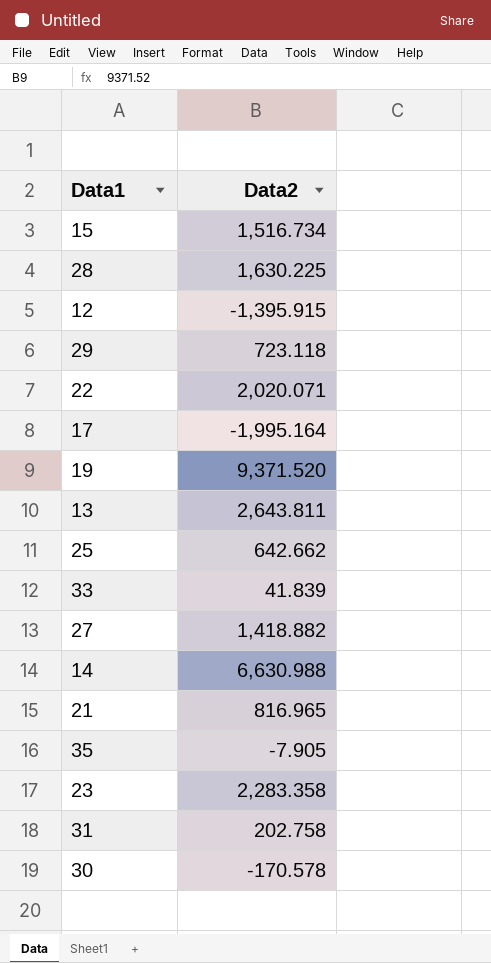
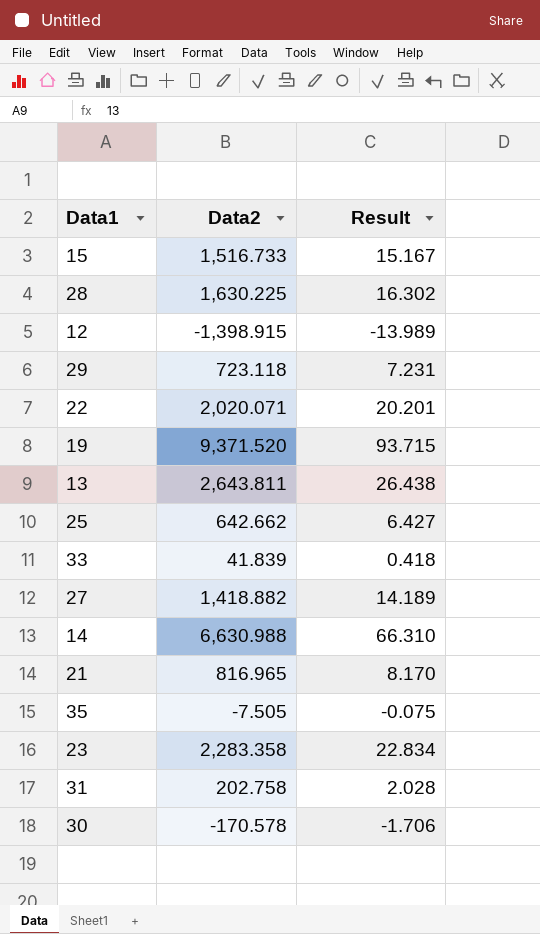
column Result | formula: none -> [Data2] * 0.01
row 17: -1,995.164 -> none
15 | Data2: 1,516.734 -> 1,516.733
12 | Data2: -1,395.915 -> -1,398.915
35 | Data2: -7.905 -> -7.505

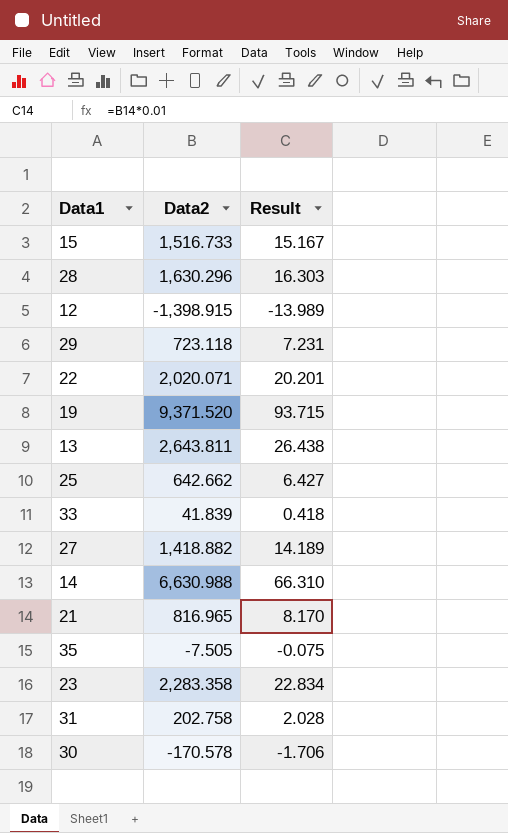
28 | Data2: 1,630.225 -> 1,630.296
28 | Result: 16.302 -> 16.303

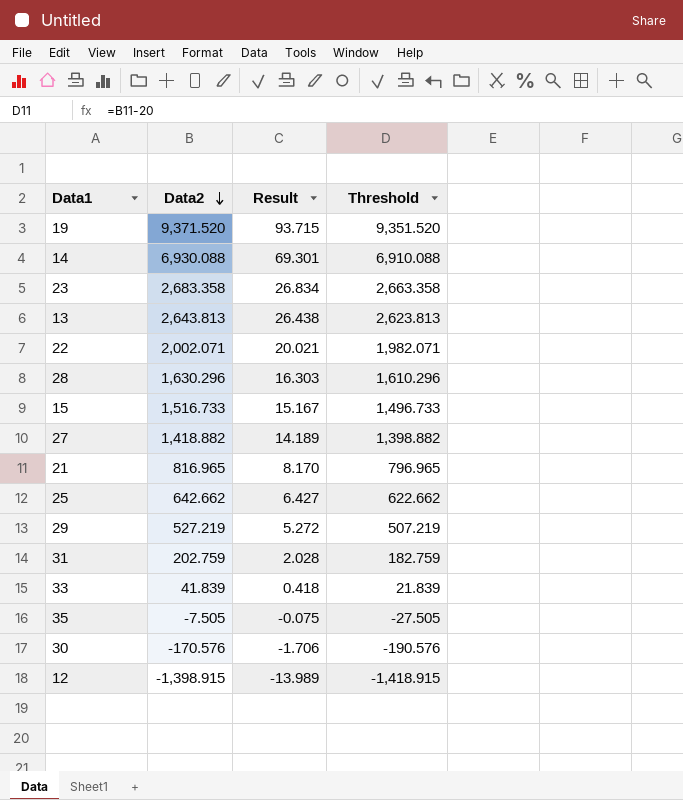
row order: none -> Data2 descending
column Threshold | formula: none -> [Data2] - 20
14 | Data2: 6,630.988 -> 6,930.088
14 | Result: 66.310 -> 69.301
23 | Data2: 2,283.358 -> 2,683.358
23 | Result: 22.834 -> 26.834
13 | Data2: 2,643.811 -> 2,643.813
22 | Data2: 2,020.071 -> 2,002.071
22 | Result: 20.201 -> 20.021
29 | Data2: 723.118 -> 527.219
29 | Result: 7.231 -> 5.272
31 | Data2: 202.758 -> 202.759
30 | Data2: -170.578 -> -170.576

